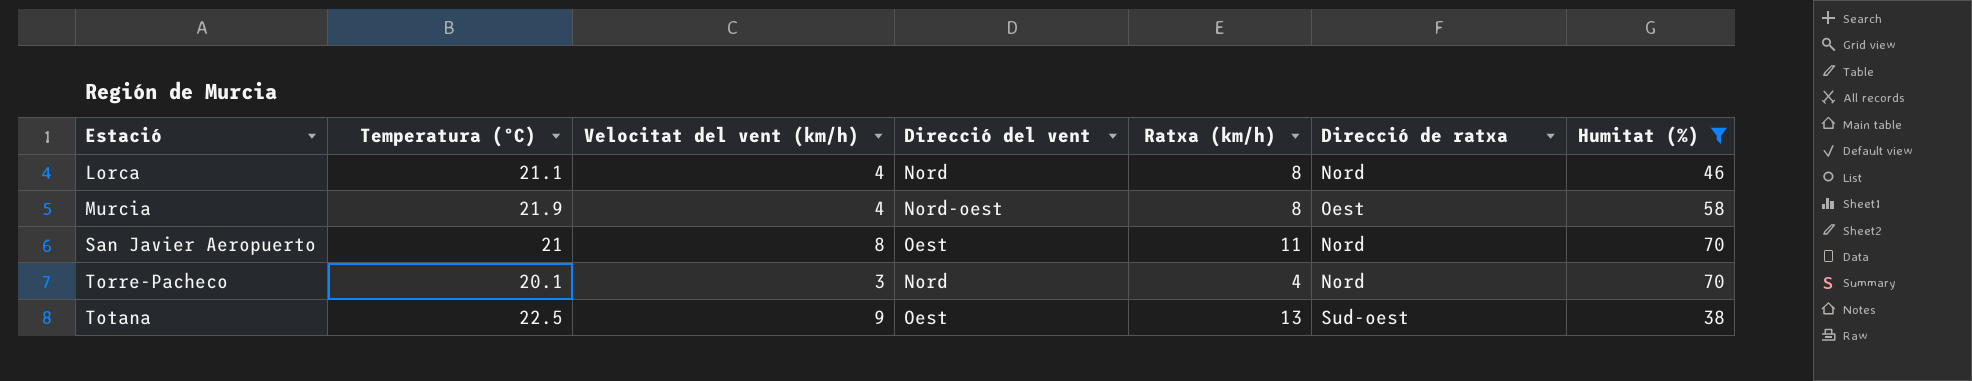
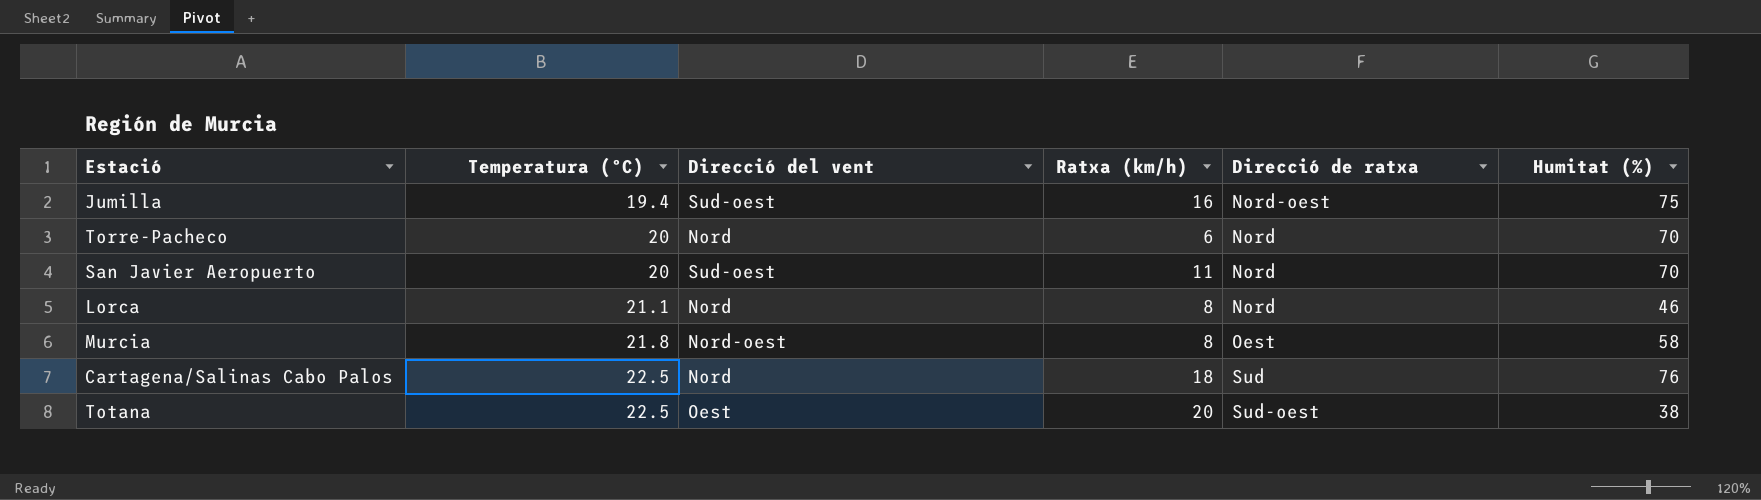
filter: Humitat (%) <= 70 -> none
row order: Estació ascending -> Temperatura (ºC) ascending
column Velocitat del vent (km/h) | position: 3 -> none
Torre-Pacheco | Temperatura (ºC): 20.1 -> 20
Torre-Pacheco | Ratxa (km/h): 4 -> 6
San Javier Aeropuerto | Temperatura (ºC): 21 -> 20
San Javier Aeropuerto | Direcció del vent: Oest -> Sud-oest
Murcia | Temperatura (ºC): 21.9 -> 21.8
Totana | Ratxa (km/h): 13 -> 20

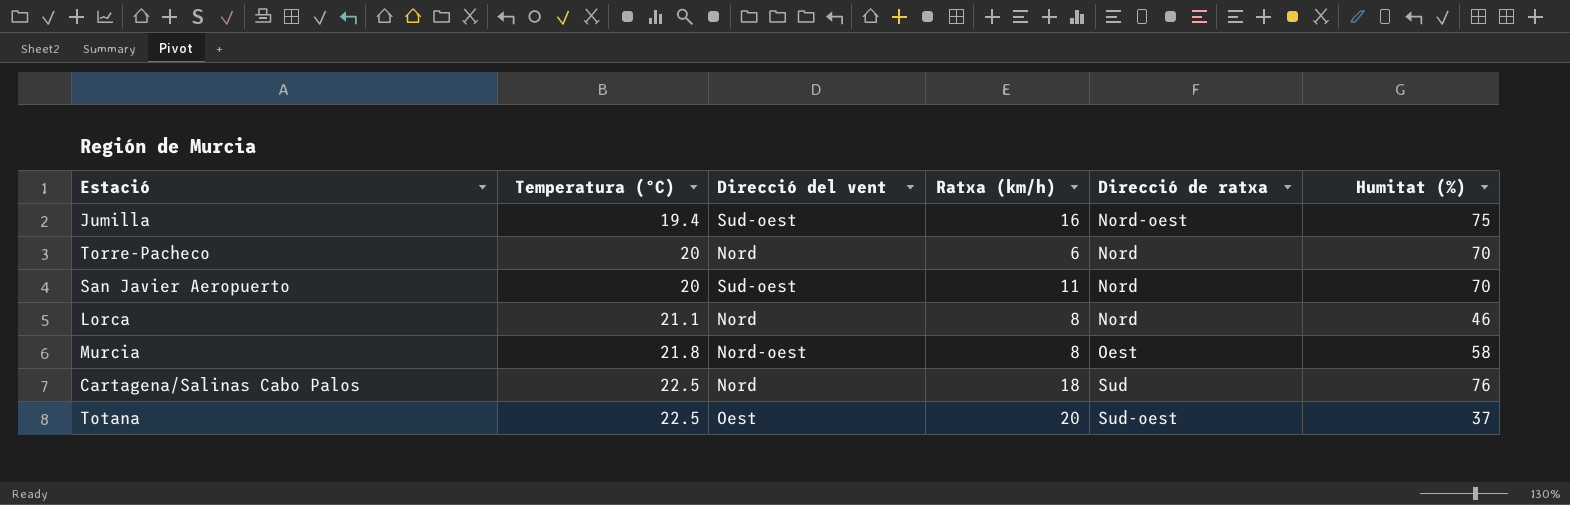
Totana | Humitat (%): 38 -> 37

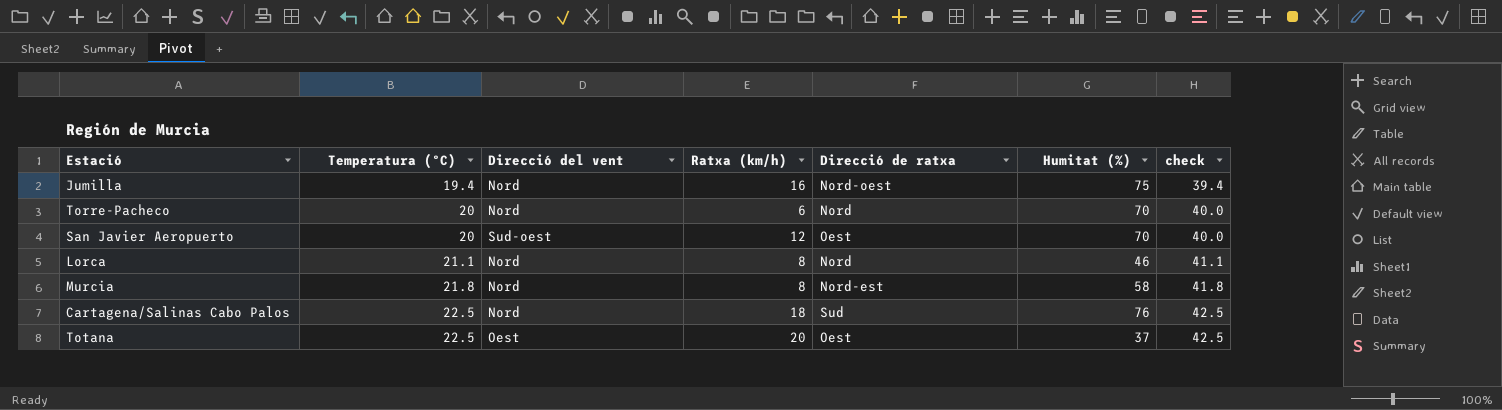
column check | formula: none -> [Temperatura (ºC)] + 20
Jumilla | Direcció del vent: Sud-oest -> Nord
San Javier Aeropuerto | Ratxa (km/h): 11 -> 12
San Javier Aeropuerto | Direcció de ratxa: Nord -> Oest
Murcia | Direcció del vent: Nord-oest -> Nord
Murcia | Direcció de ratxa: Oest -> Nord-est
Totana | Direcció de ratxa: Sud-oest -> Oest

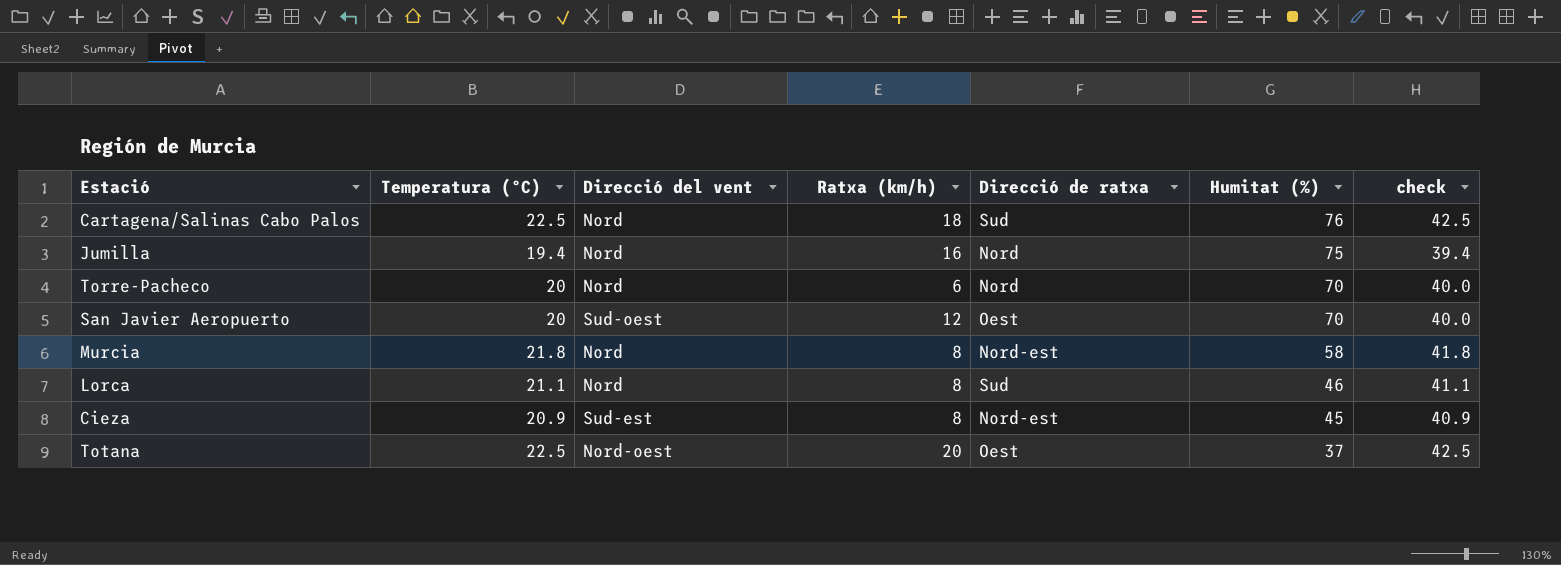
row order: Temperatura (ºC) ascending -> Humitat (%) descending
Jumilla | Direcció de ratxa: Nord-oest -> Nord
Lorca | Direcció de ratxa: Nord -> Sud
row Cieza: none -> 20.9 | Sud-est | 8 | Nord-est | 45 | 40.9
Totana | Direcció del vent: Oest -> Nord-oest

